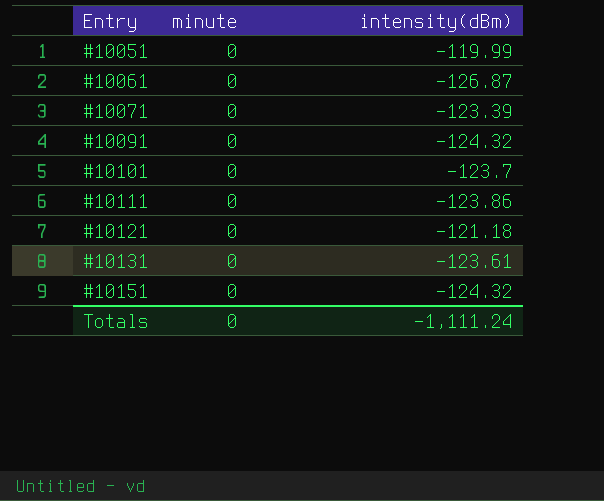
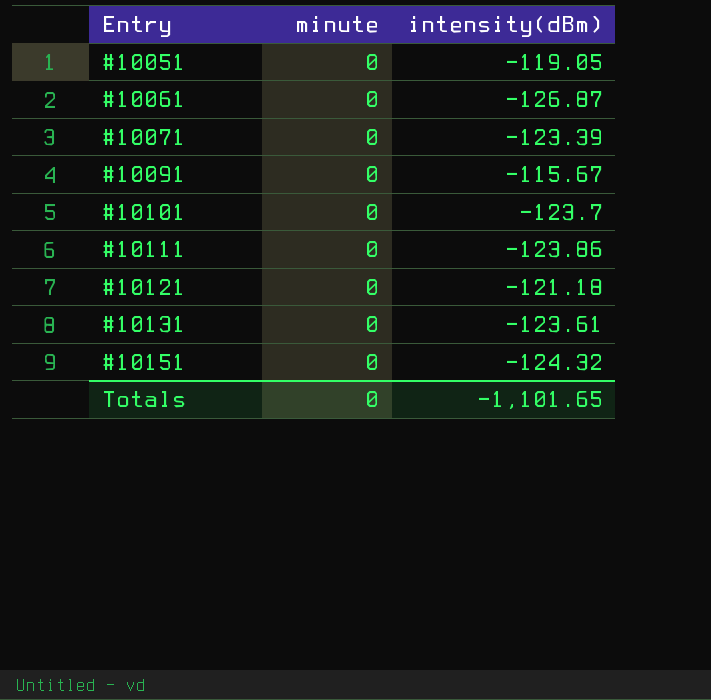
#10051 | intensity(dBm): -119.99 -> -119.05
#10091 | intensity(dBm): -124.32 -> -115.67
Totals | intensity(dBm): -1,111.24 -> -1,101.65

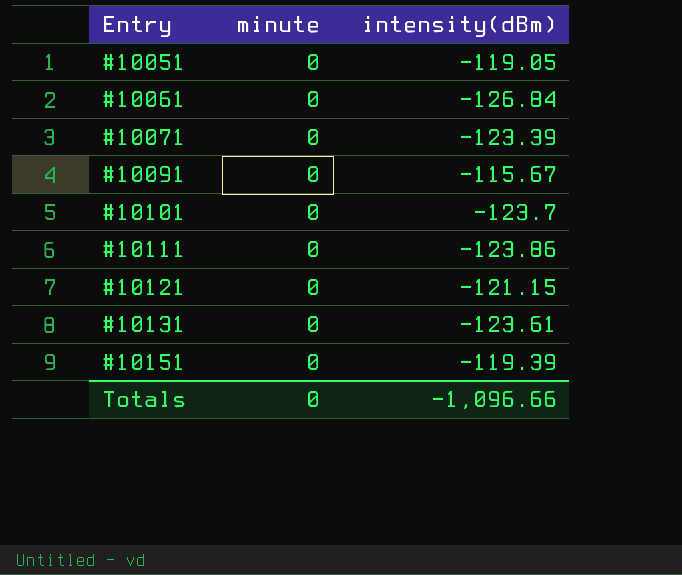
#10061 | intensity(dBm): -126.87 -> -126.84
#10121 | intensity(dBm): -121.18 -> -121.15
#10151 | intensity(dBm): -124.32 -> -119.39
Totals | intensity(dBm): -1,101.65 -> -1,096.66

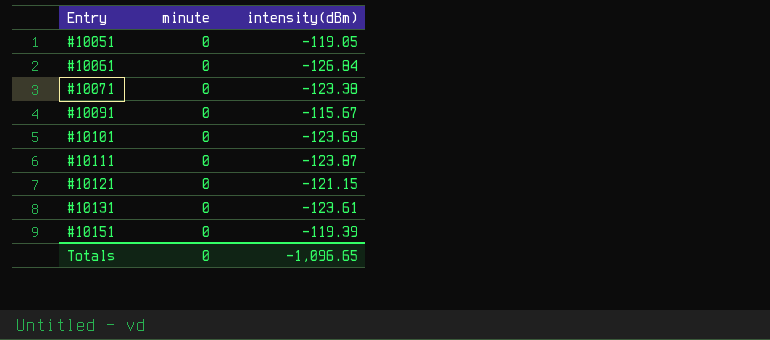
#10071 | intensity(dBm): -123.39 -> -123.38
#10101 | intensity(dBm): -123.7 -> -123.69
#10111 | intensity(dBm): -123.86 -> -123.87
Totals | intensity(dBm): -1,096.66 -> -1,096.65

